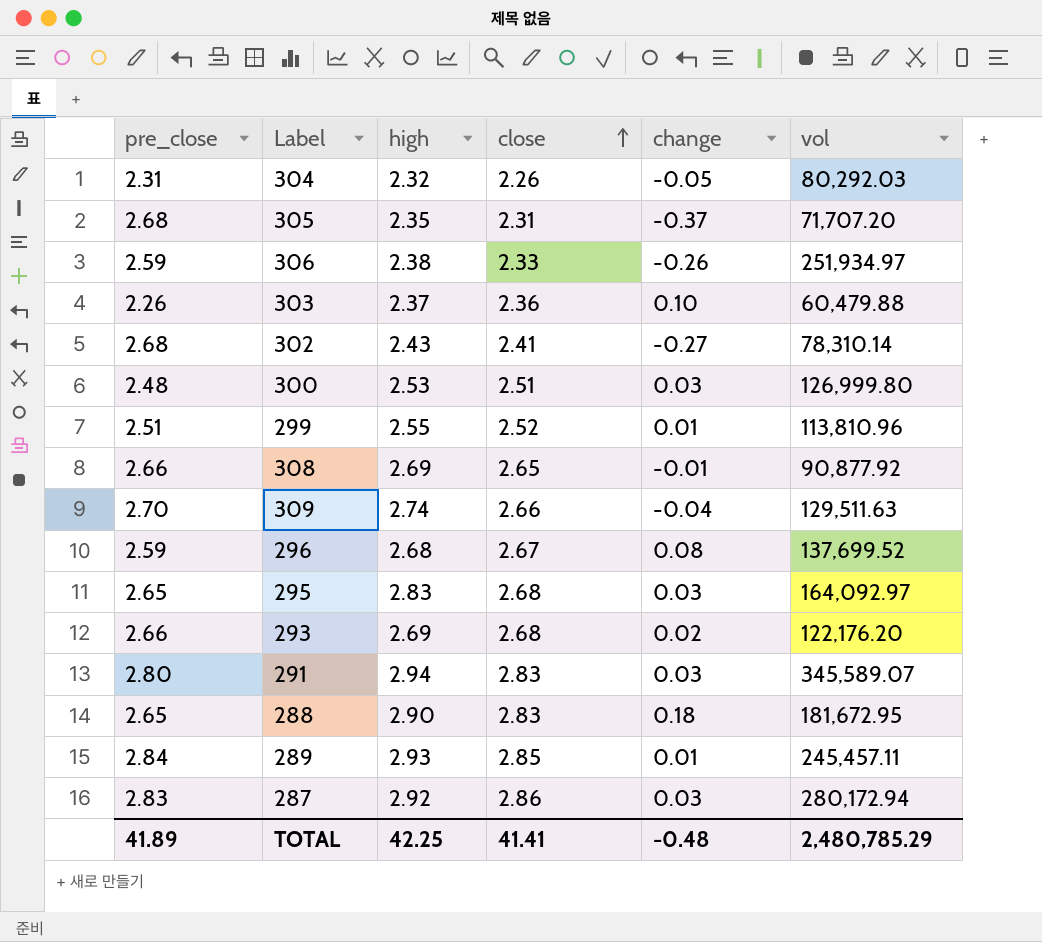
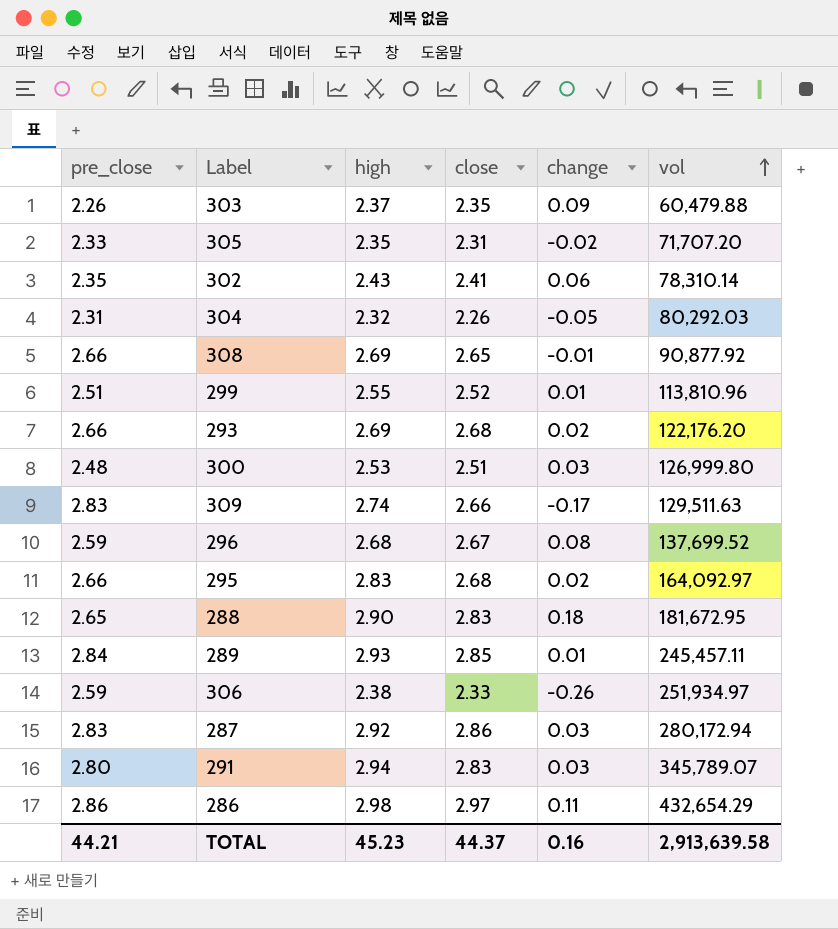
row order: close ascending -> vol ascending
303 | close: 2.36 -> 2.35
303 | change: 0.10 -> 0.09
305 | pre_close: 2.68 -> 2.33
305 | change: -0.37 -> -0.02
302 | pre_close: 2.68 -> 2.35
302 | change: -0.27 -> 0.06
309 | pre_close: 2.70 -> 2.83
309 | change: -0.04 -> -0.17
295 | pre_close: 2.65 -> 2.66
295 | change: 0.03 -> 0.02
291 | vol: 345,589.07 -> 345,789.07
row 286: none -> 2.86 | 2.98 | 2.97 | 0.11 | 432,654.29
TOTAL | pre_close: 41.89 -> 44.21
TOTAL | high: 42.25 -> 45.23
TOTAL | close: 41.41 -> 44.37
TOTAL | change: -0.48 -> 0.16
TOTAL | vol: 2,480,785.29 -> 2,913,639.58

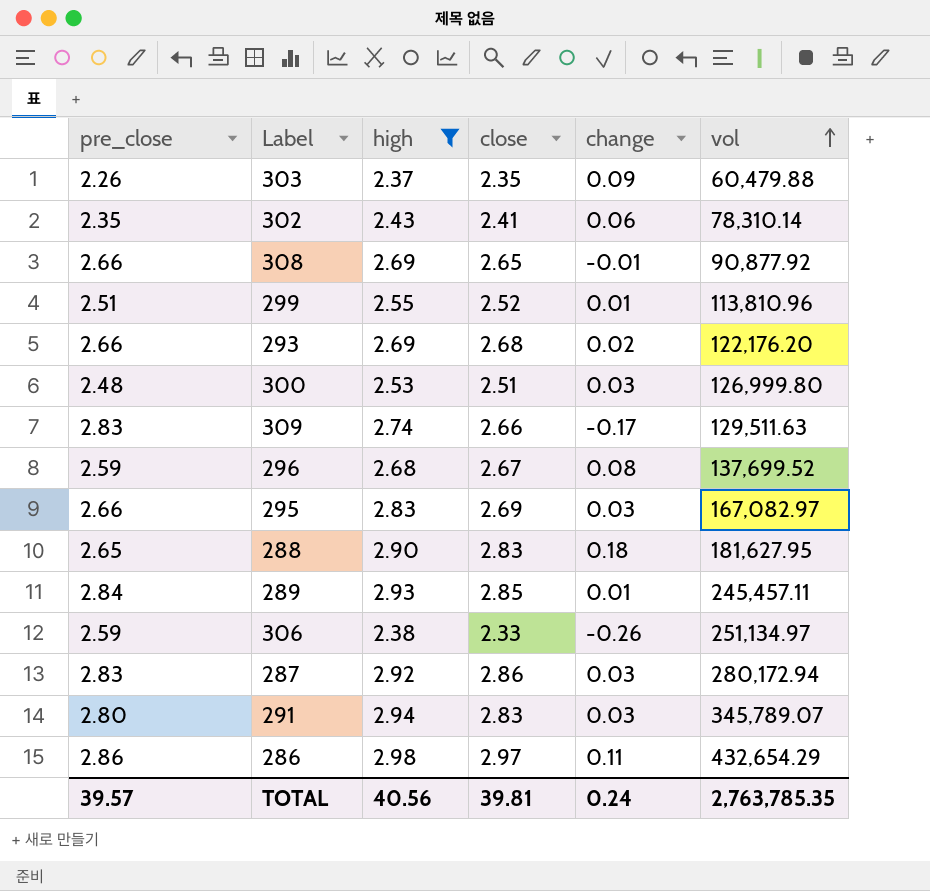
filter: none -> high >= 2.37
295 | close: 2.68 -> 2.69
295 | change: 0.02 -> 0.03
295 | vol: 164,092.97 -> 167,082.97
288 | vol: 181,672.95 -> 181,627.95
306 | vol: 251,934.97 -> 251,134.97
TOTAL | pre_close: 44.21 -> 39.57
TOTAL | high: 45.23 -> 40.56
TOTAL | close: 44.37 -> 39.81
TOTAL | change: 0.16 -> 0.24
TOTAL | vol: 2,913,639.58 -> 2,763,785.35

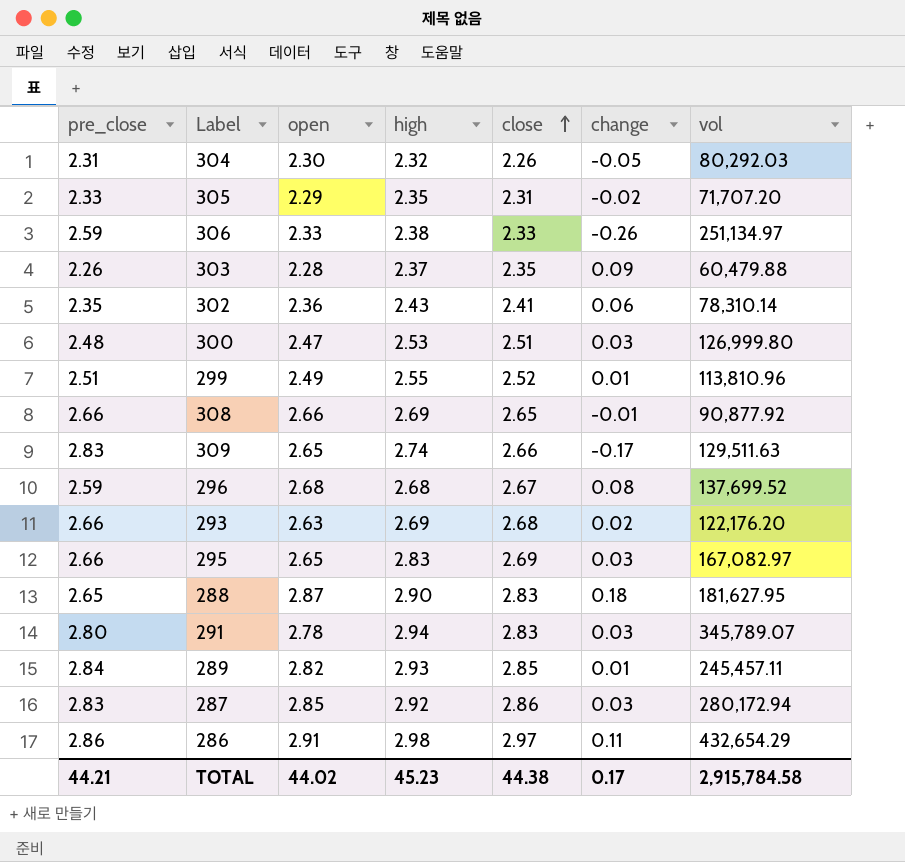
filter: high >= 2.37 -> none
row order: vol ascending -> close ascending
column open | position: none -> 3
TOTAL | pre_close: 39.57 -> 44.21
TOTAL | high: 40.56 -> 45.23
TOTAL | close: 39.81 -> 44.38
TOTAL | change: 0.24 -> 0.17
TOTAL | vol: 2,763,785.35 -> 2,915,784.58

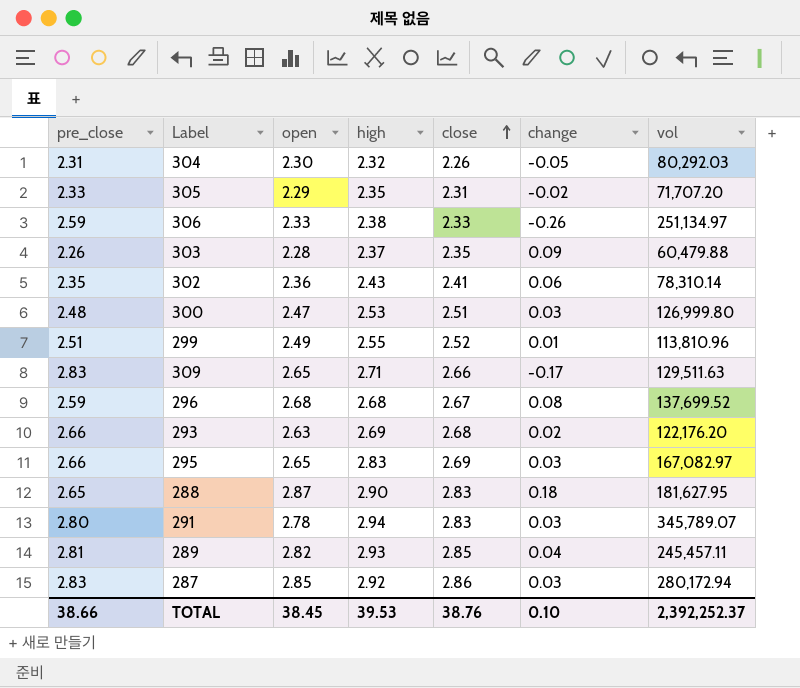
row 308: 2.66 | 2.66 | 2.69 | 2.65 | -0.01 | 90,877.92 -> none
row 286: 2.86 | 2.91 | 2.98 | 2.97 | 0.11 | 432,654.29 -> none
309 | high: 2.74 -> 2.71
289 | pre_close: 2.84 -> 2.81
289 | change: 0.01 -> 0.04
TOTAL | pre_close: 44.21 -> 38.66
TOTAL | open: 44.02 -> 38.45
TOTAL | high: 45.23 -> 39.53
TOTAL | close: 44.38 -> 38.76
TOTAL | change: 0.17 -> 0.10
TOTAL | vol: 2,915,784.58 -> 2,392,252.37

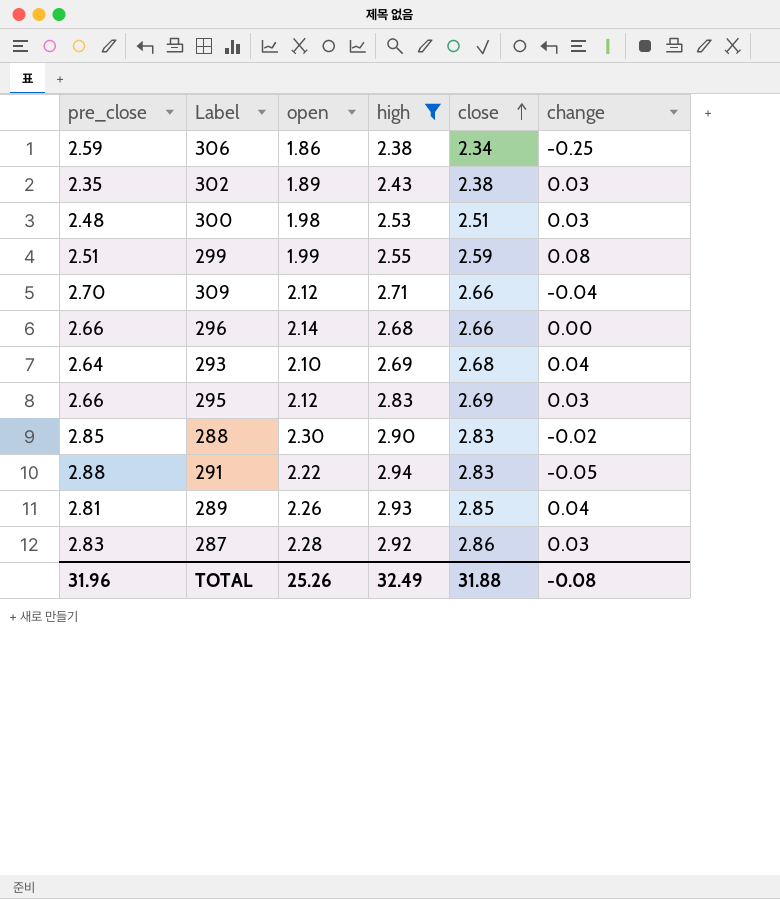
filter: none -> high >= 2.38
column vol | position: 7 -> none
306 | open: 2.33 -> 1.86
306 | close: 2.33 -> 2.34
306 | change: -0.26 -> -0.25
302 | open: 2.36 -> 1.89
302 | close: 2.41 -> 2.38
302 | change: 0.06 -> 0.03
300 | open: 2.47 -> 1.98
299 | open: 2.49 -> 1.99
299 | close: 2.52 -> 2.59
299 | change: 0.01 -> 0.08
309 | pre_close: 2.83 -> 2.70
309 | open: 2.65 -> 2.12
309 | change: -0.17 -> -0.04
296 | pre_close: 2.59 -> 2.66
296 | open: 2.68 -> 2.14
296 | close: 2.67 -> 2.66
296 | change: 0.08 -> 0.00
293 | pre_close: 2.66 -> 2.64
293 | open: 2.63 -> 2.10
293 | change: 0.02 -> 0.04
295 | open: 2.65 -> 2.12
288 | pre_close: 2.65 -> 2.85
288 | open: 2.87 -> 2.30
288 | change: 0.18 -> -0.02
291 | pre_close: 2.80 -> 2.88
291 | open: 2.78 -> 2.22
291 | change: 0.03 -> -0.05
289 | open: 2.82 -> 2.26
287 | open: 2.85 -> 2.28
TOTAL | pre_close: 38.66 -> 31.96
TOTAL | open: 38.45 -> 25.26
TOTAL | high: 39.53 -> 32.49
TOTAL | close: 38.76 -> 31.88
TOTAL | change: 0.10 -> -0.08

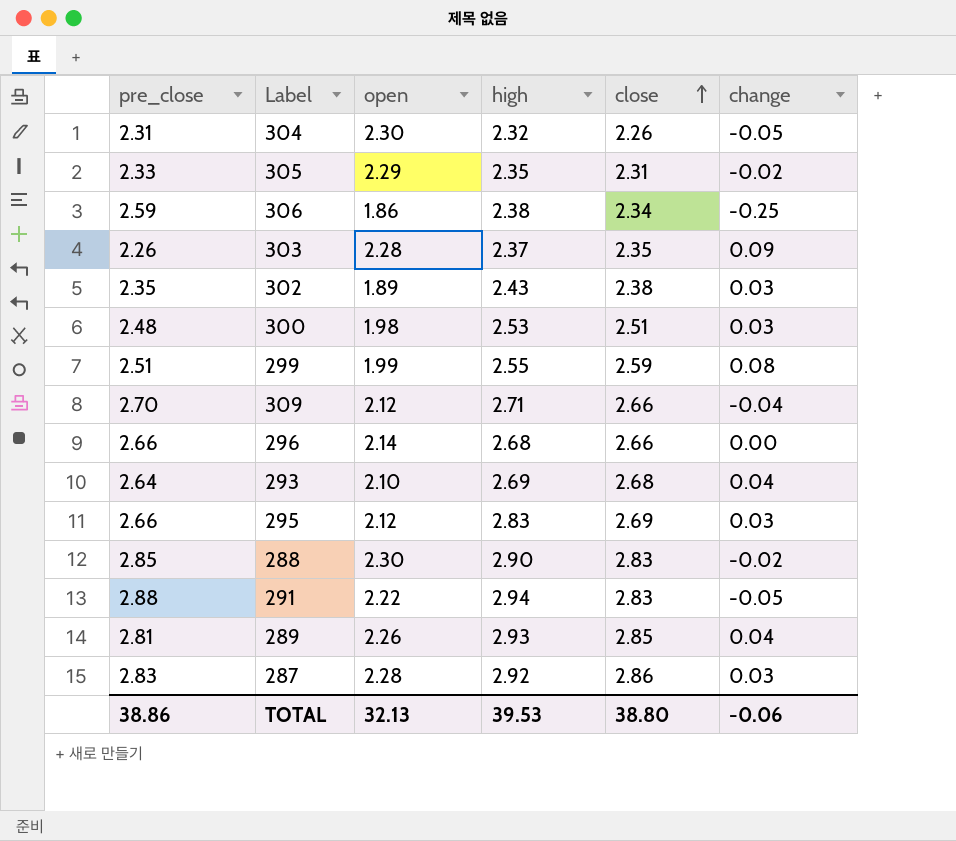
filter: high >= 2.38 -> none
TOTAL | pre_close: 31.96 -> 38.86
TOTAL | open: 25.26 -> 32.13
TOTAL | high: 32.49 -> 39.53
TOTAL | close: 31.88 -> 38.80
TOTAL | change: -0.08 -> -0.06

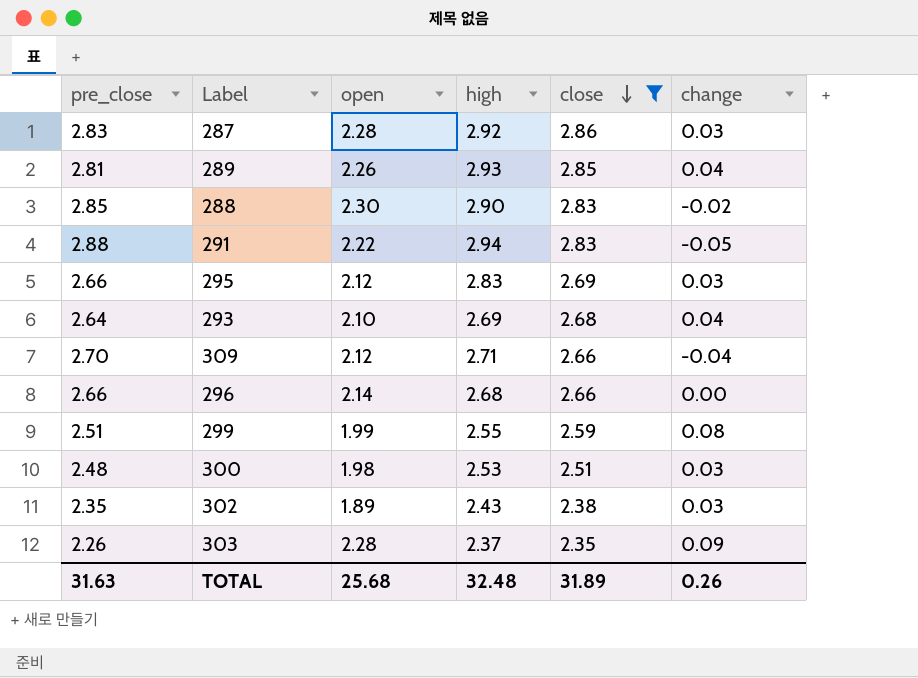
filter: none -> close >= 2.35
row order: close ascending -> close descending
TOTAL | pre_close: 38.86 -> 31.63
TOTAL | open: 32.13 -> 25.68
TOTAL | high: 39.53 -> 32.48
TOTAL | close: 38.80 -> 31.89
TOTAL | change: -0.06 -> 0.26

